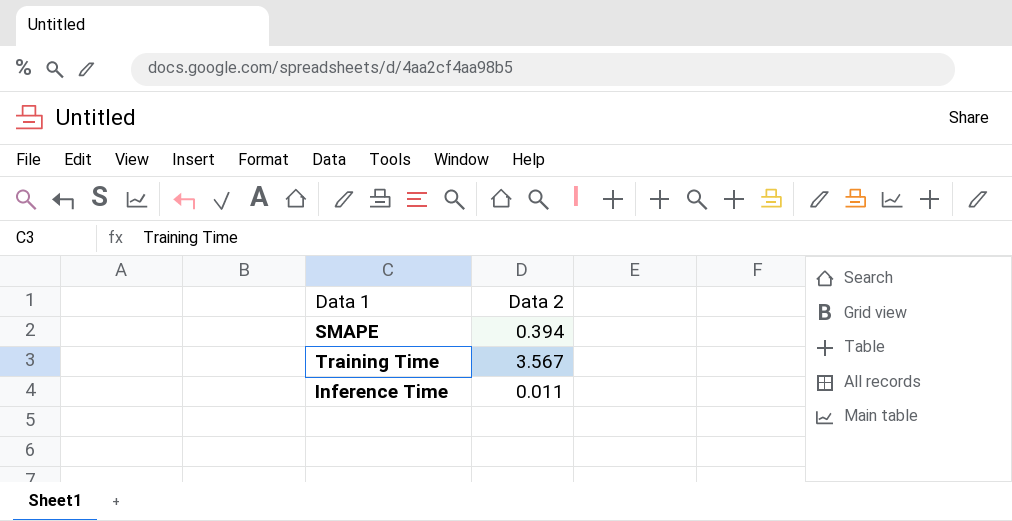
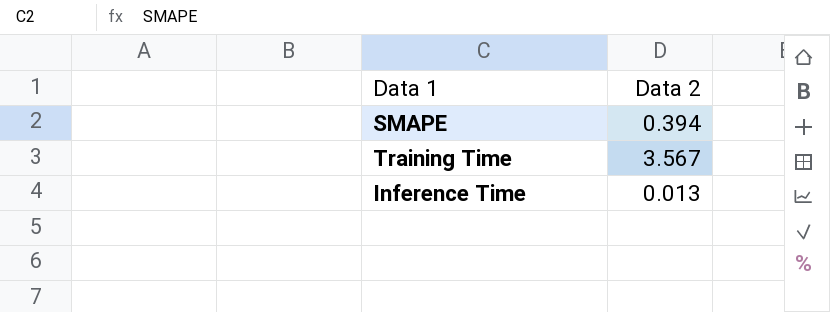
Inference Time | Data 2: 0.011 -> 0.013

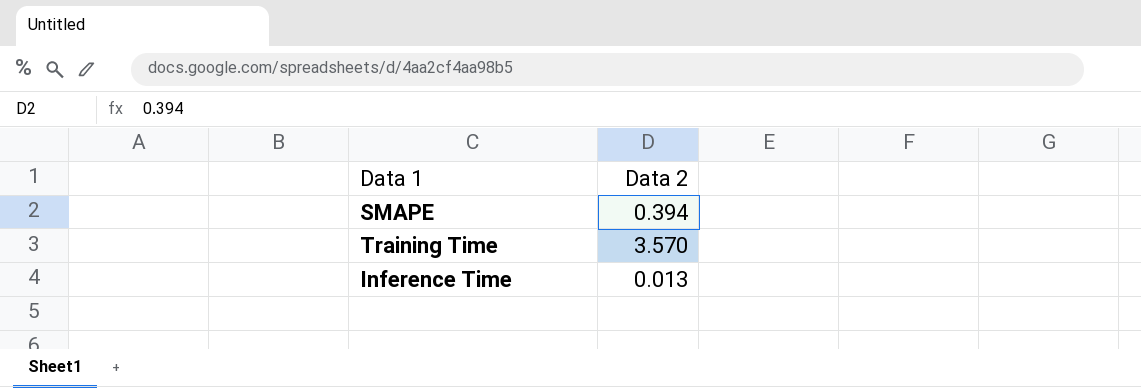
Training Time | Data 2: 3.567 -> 3.570

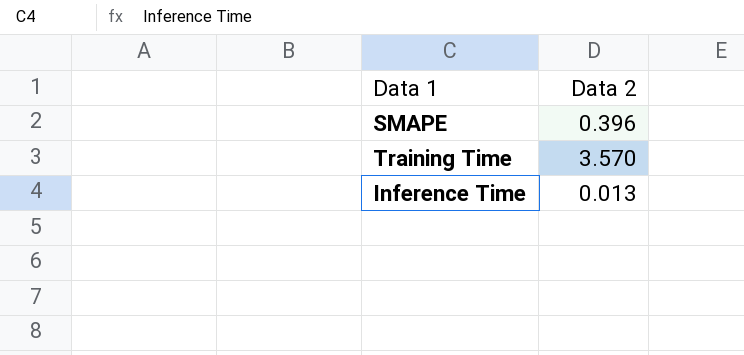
SMAPE | Data 2: 0.394 -> 0.396

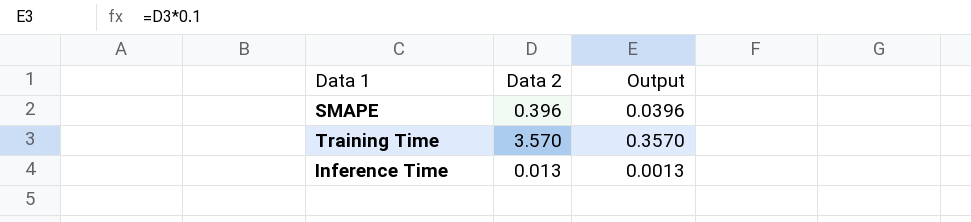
column Output | formula: none -> [Data 2] * 0.1

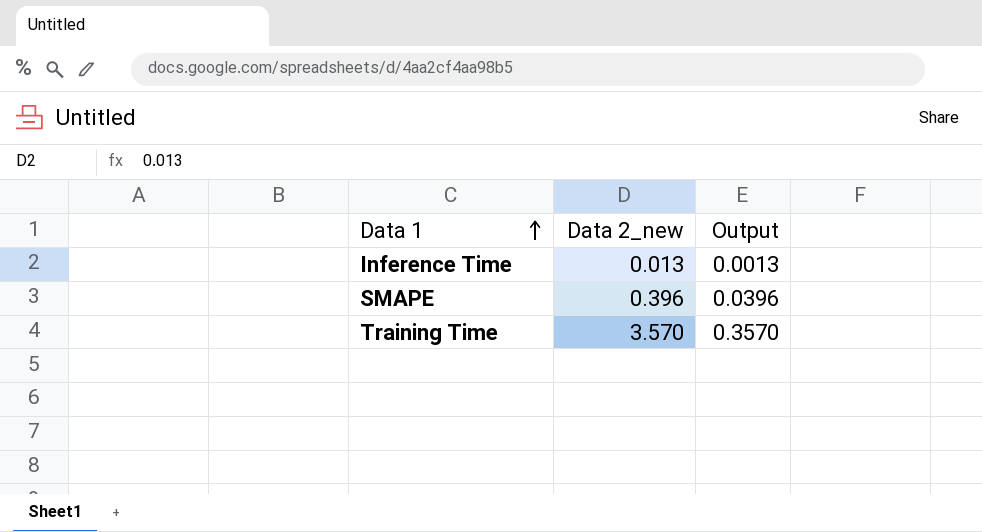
row order: none -> Data 1 ascending
column name: Data 2 -> Data 2_new

